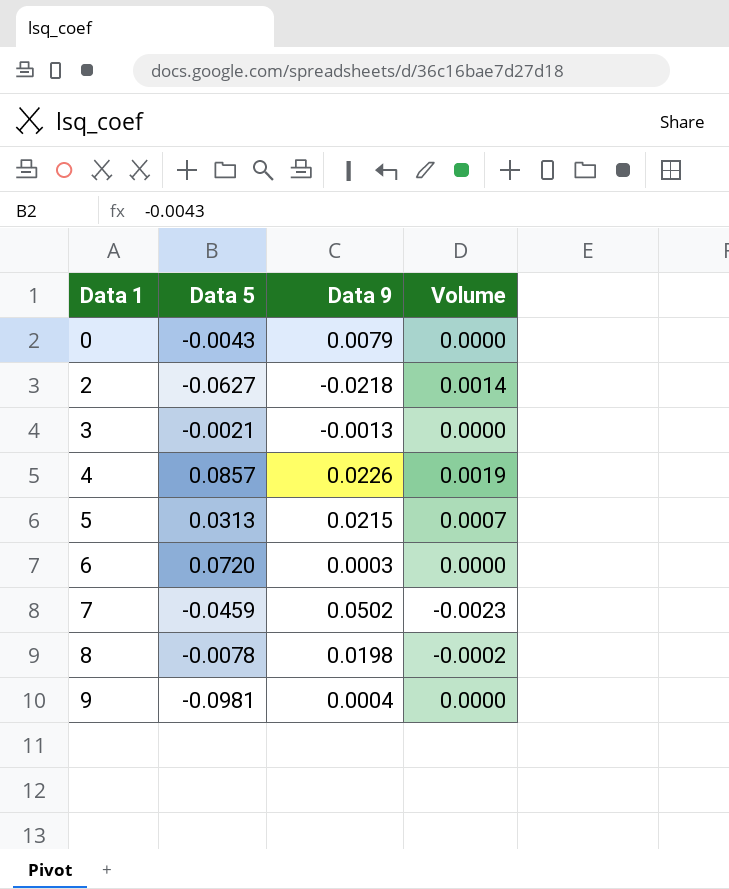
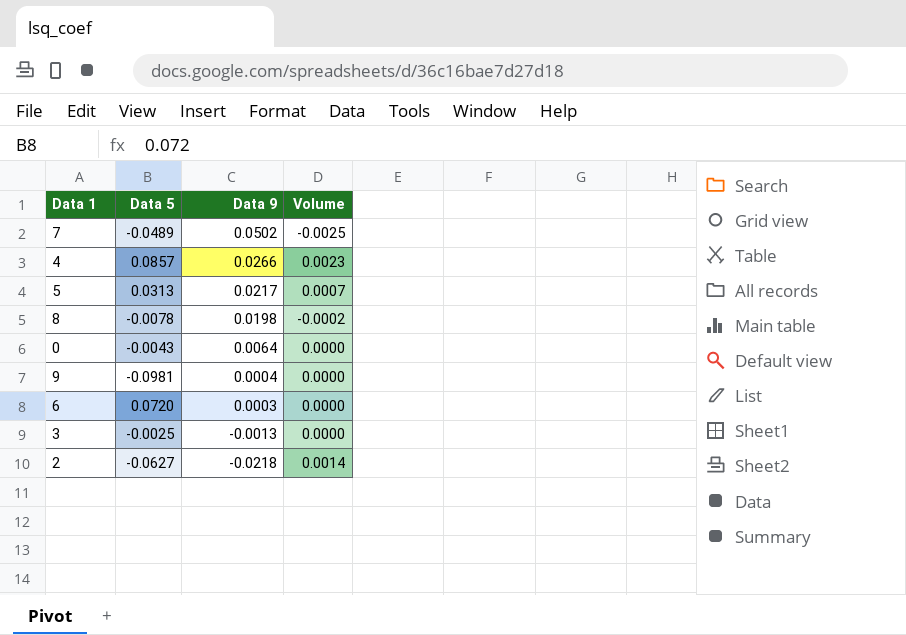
row order: Data 1 ascending -> Data 9 descending
7 | Data 5: -0.0459 -> -0.0489
7 | Volume: -0.0023 -> -0.0025
4 | Data 9: 0.0226 -> 0.0266
4 | Volume: 0.0019 -> 0.0023
5 | Data 9: 0.0215 -> 0.0217
0 | Data 9: 0.0079 -> 0.0064
3 | Data 5: -0.0021 -> -0.0025

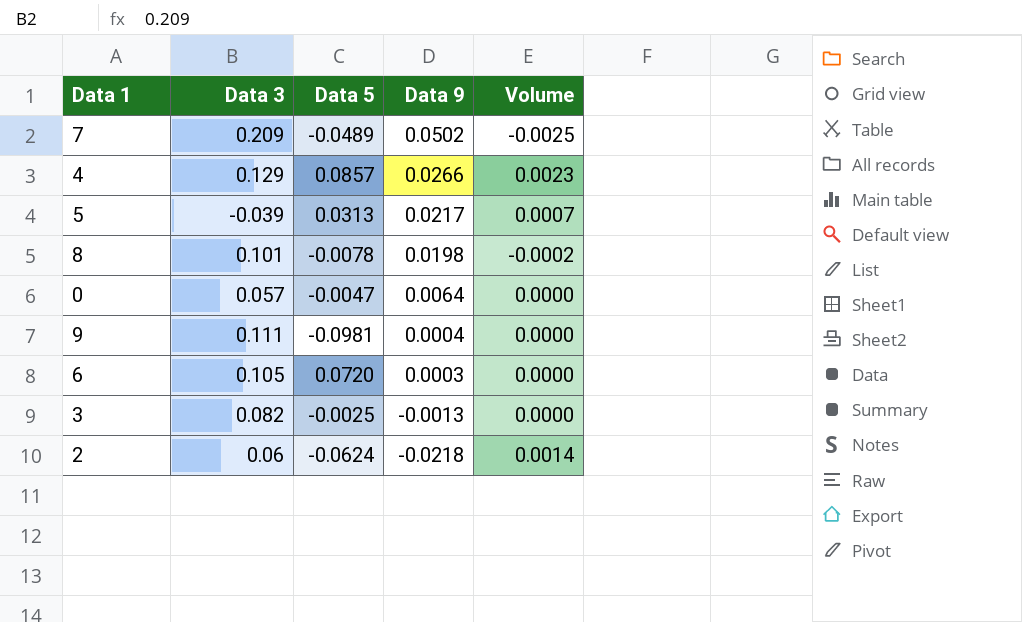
column Data 3 | position: none -> 2
0 | Data 5: -0.0043 -> -0.0047
2 | Data 5: -0.0627 -> -0.0624

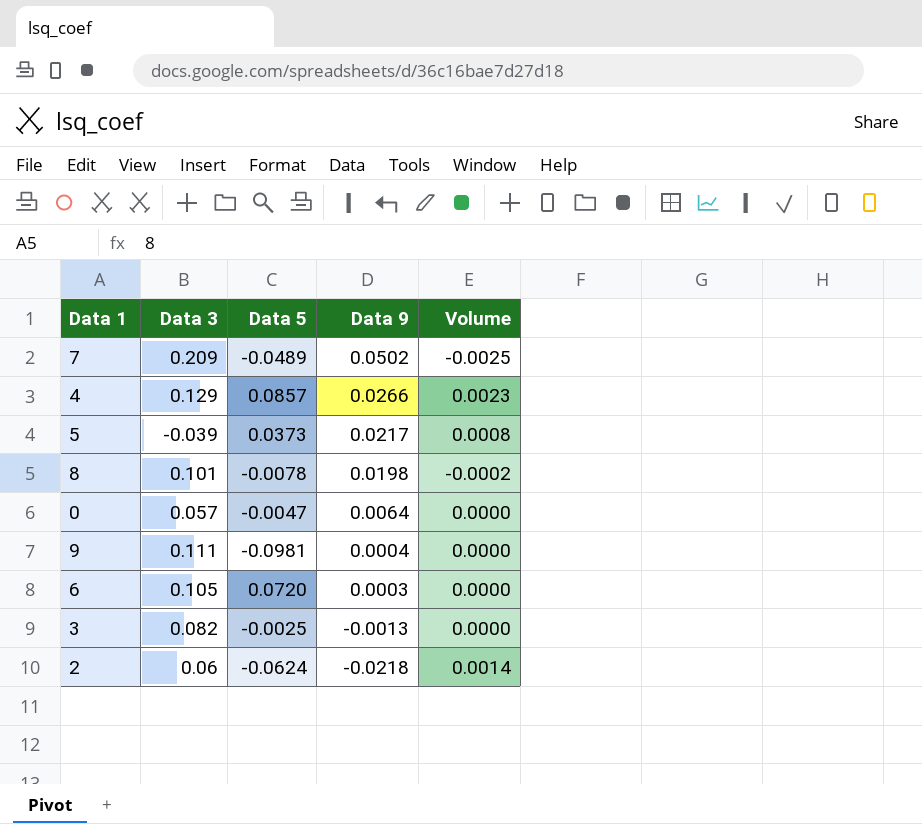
5 | Data 5: 0.0313 -> 0.0373
5 | Volume: 0.0007 -> 0.0008

